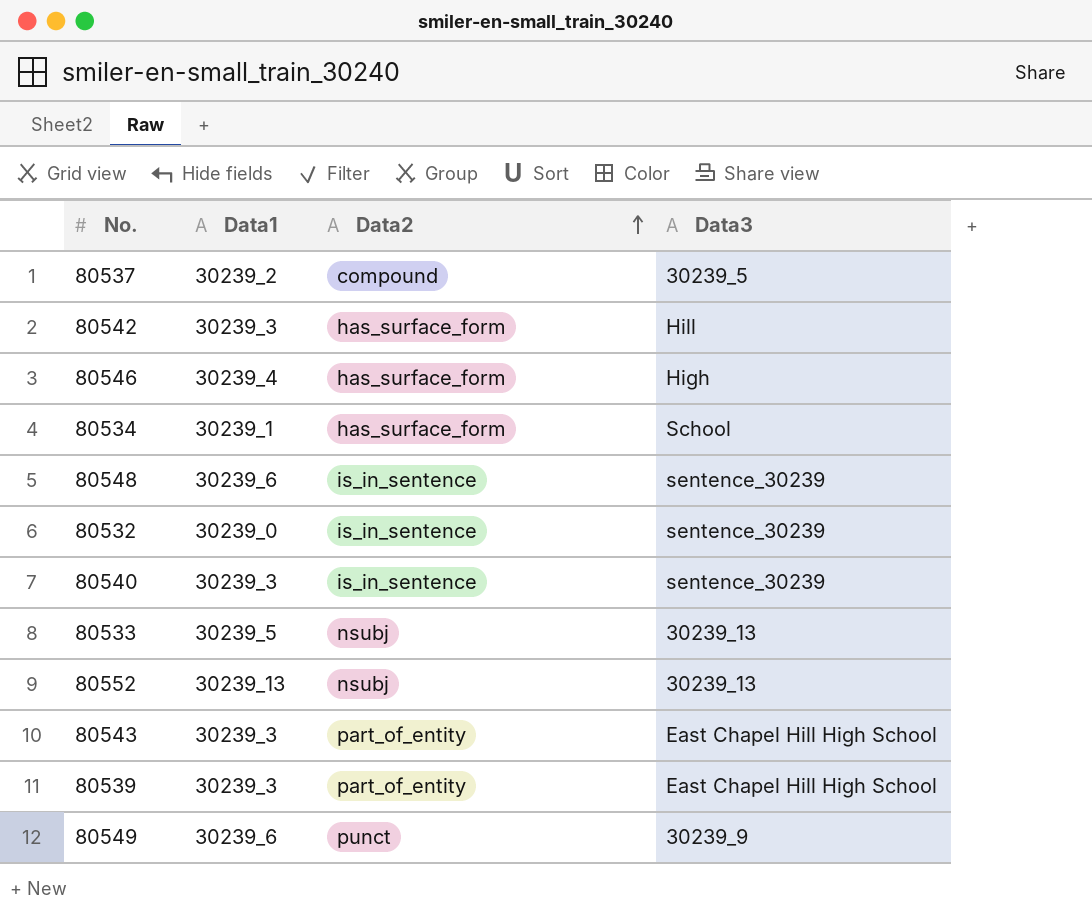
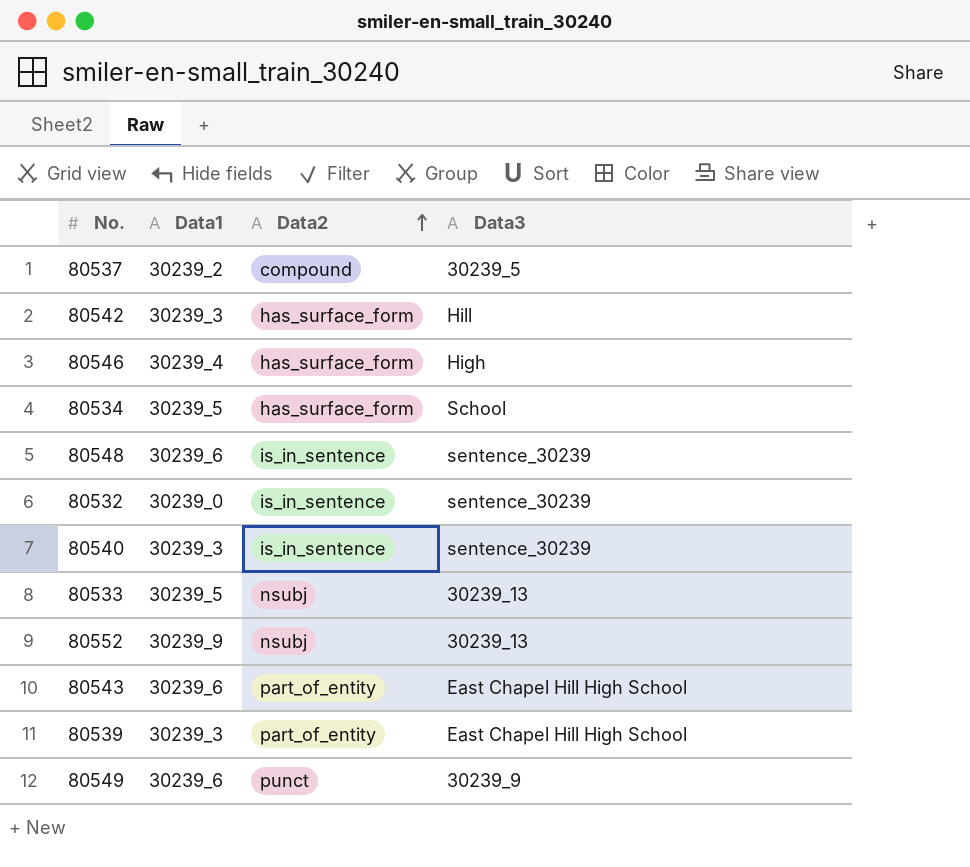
80534 | Data1: 30239_1 -> 30239_5
80552 | Data1: 30239_13 -> 30239_9
80543 | Data1: 30239_3 -> 30239_6

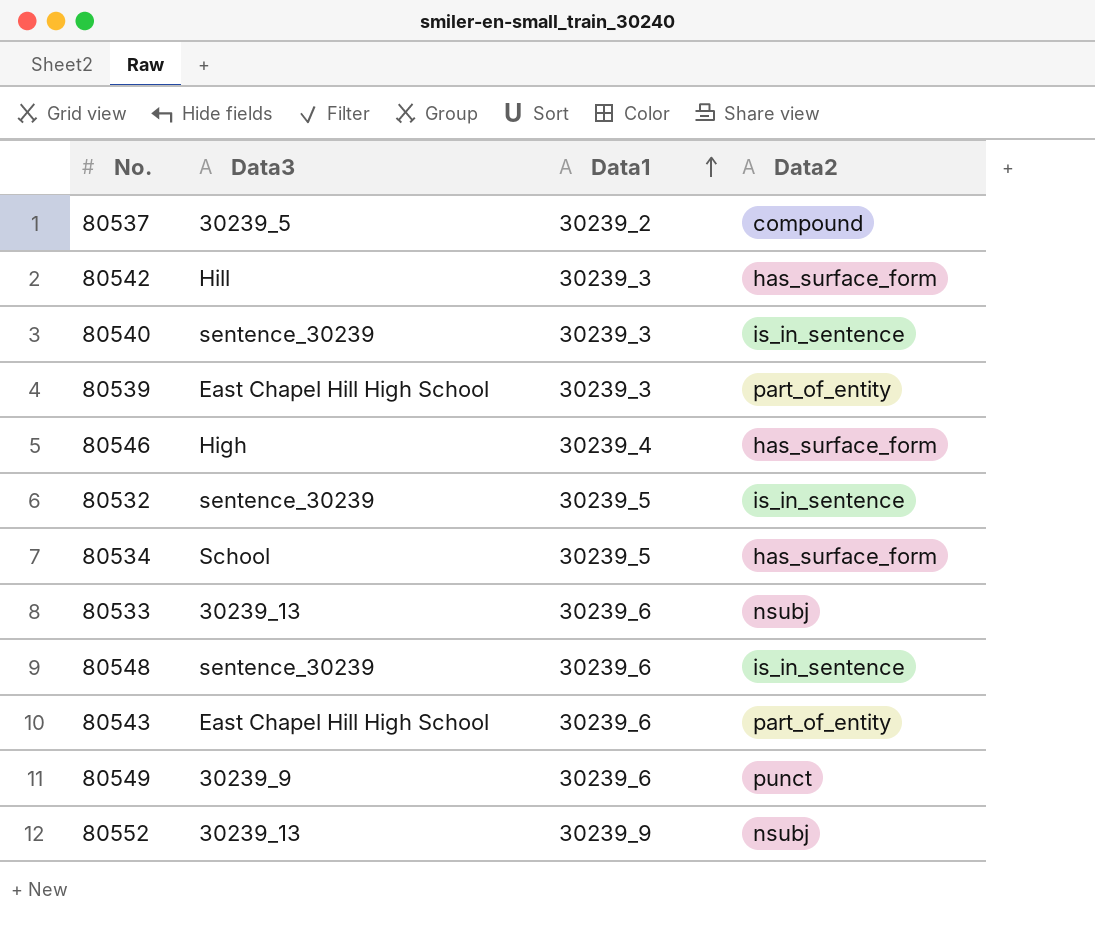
row order: Data2 ascending -> Data1 ascending
column Data3 | position: 4 -> 2
80532 | Data1: 30239_0 -> 30239_5
80533 | Data1: 30239_5 -> 30239_6

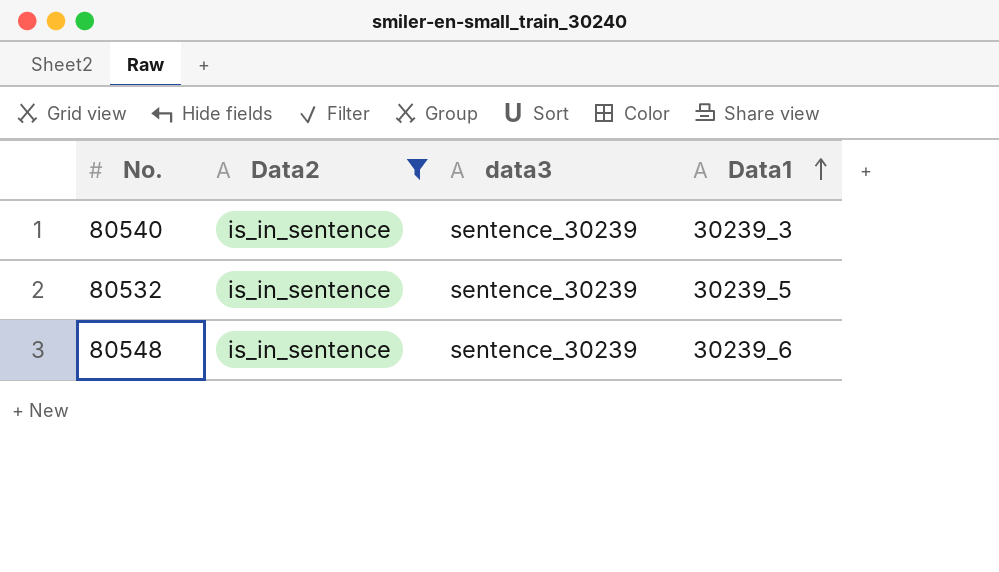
filter: none -> Data2 = is_in_sentence
column Data2 | position: 4 -> 2
column name: Data3 -> data3

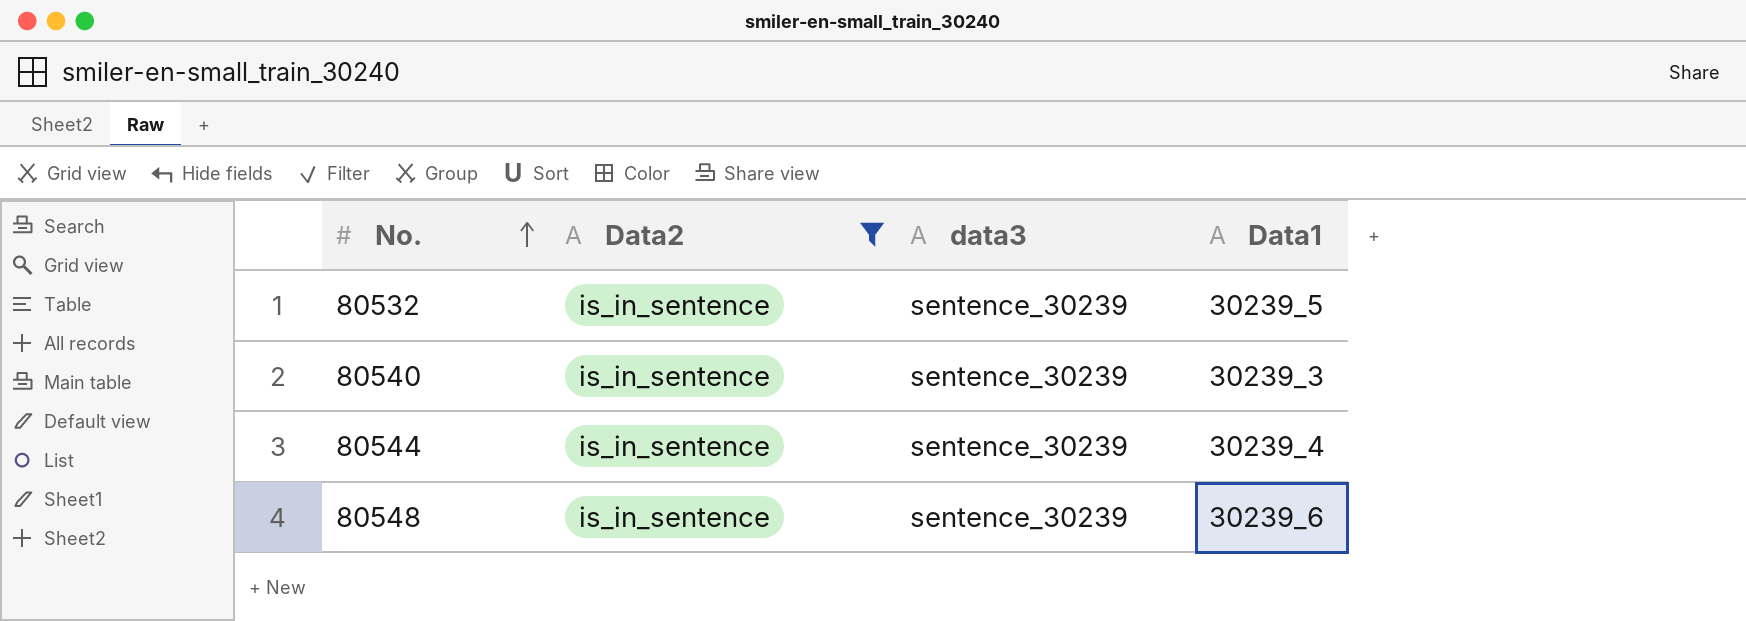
row order: Data1 ascending -> No. ascending
row 80544: none -> is_in_sentence | sentence_30239 | 30239_4

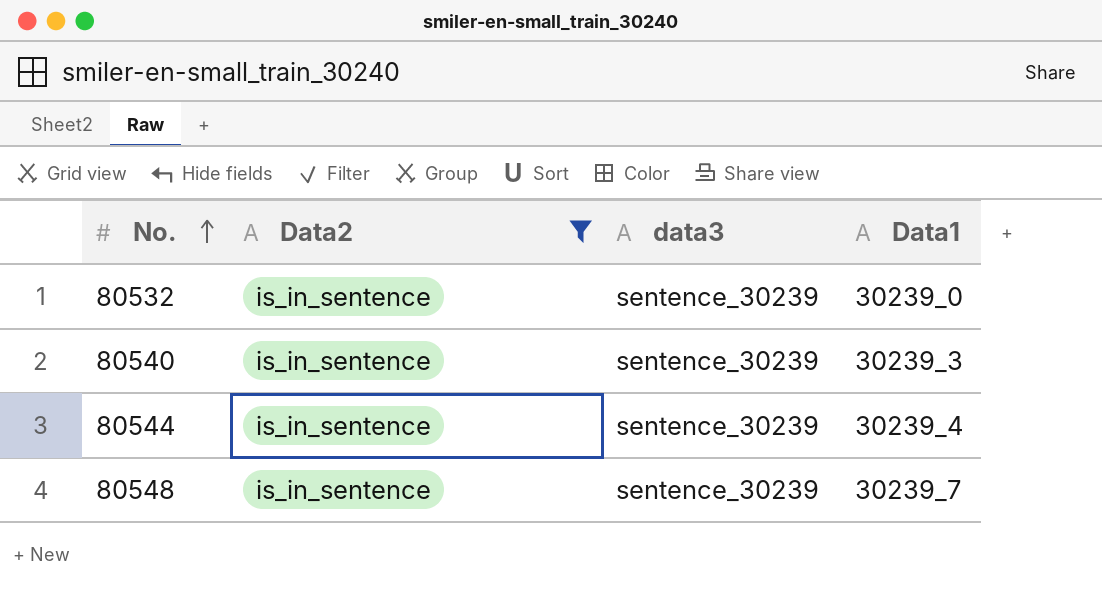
80532 | Data1: 30239_5 -> 30239_0
80548 | Data1: 30239_6 -> 30239_7

